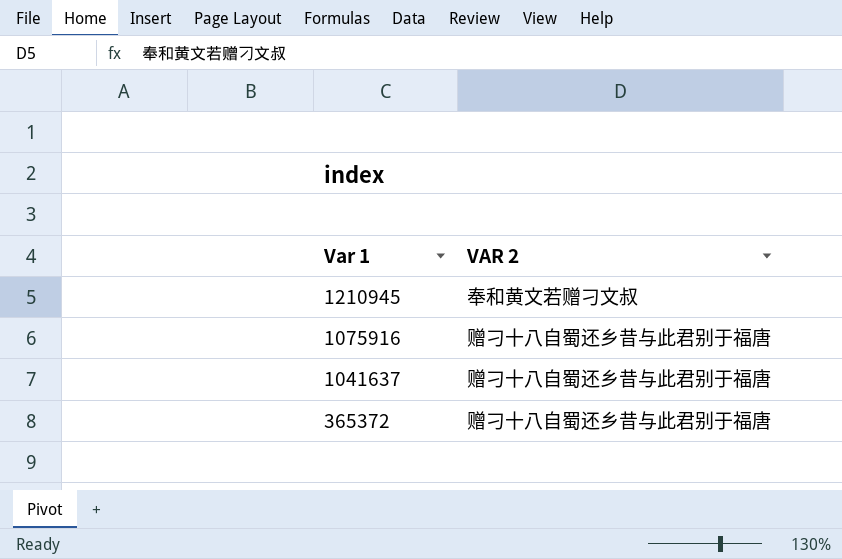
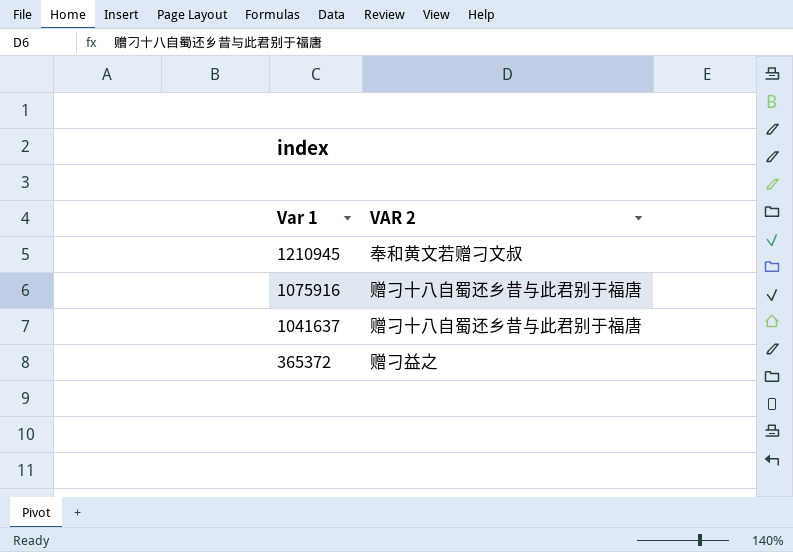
365372 | VAR 2: 赠刁十八自蜀还乡昔与此君别于福唐 -> 赠刁益之

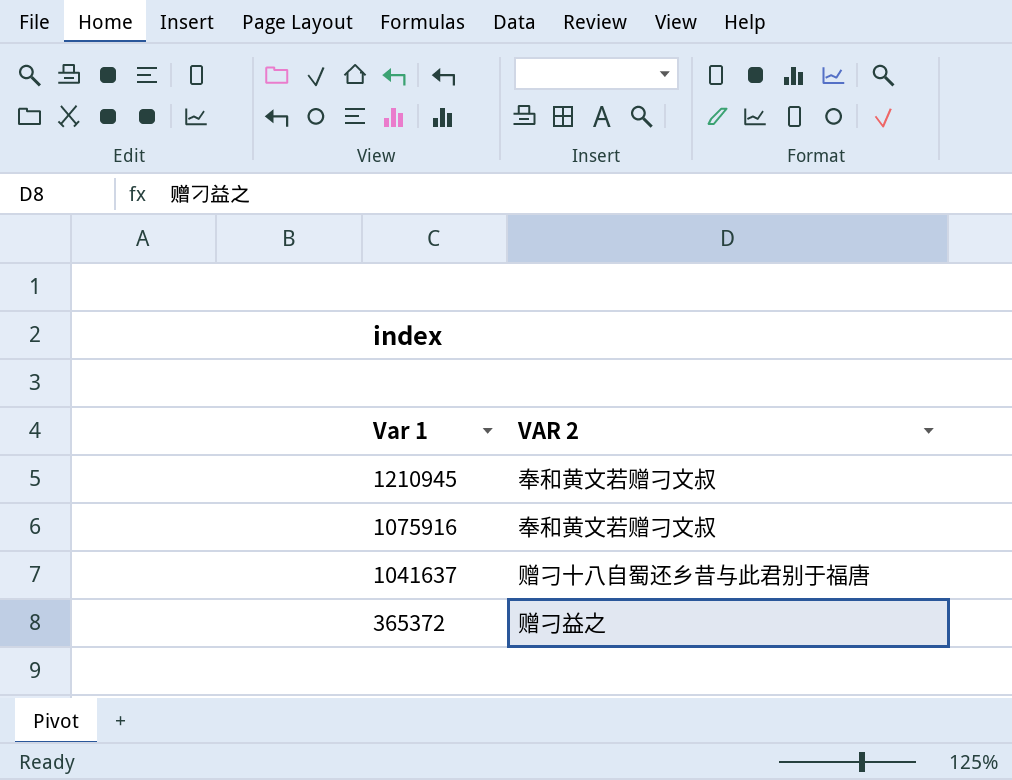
1075916 | VAR 2: 赠刁十八自蜀还乡昔与此君别于福唐 -> 奉和黄文若赠刁文叔

